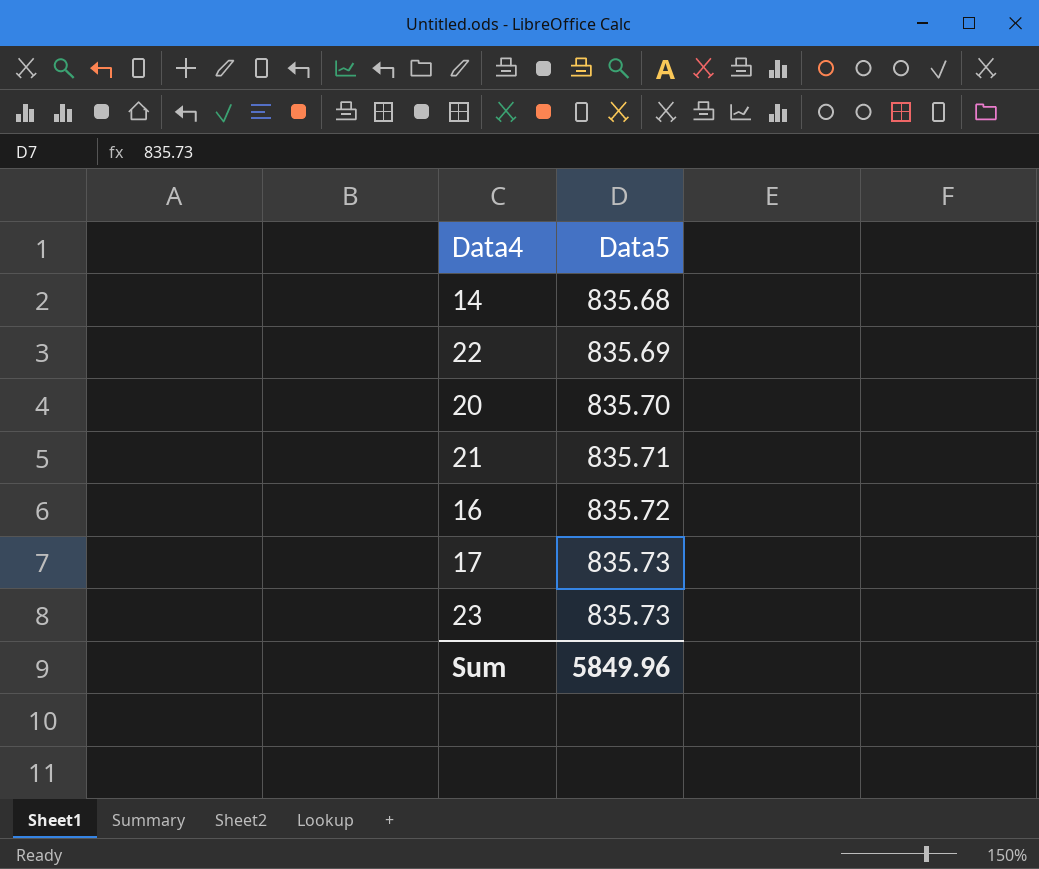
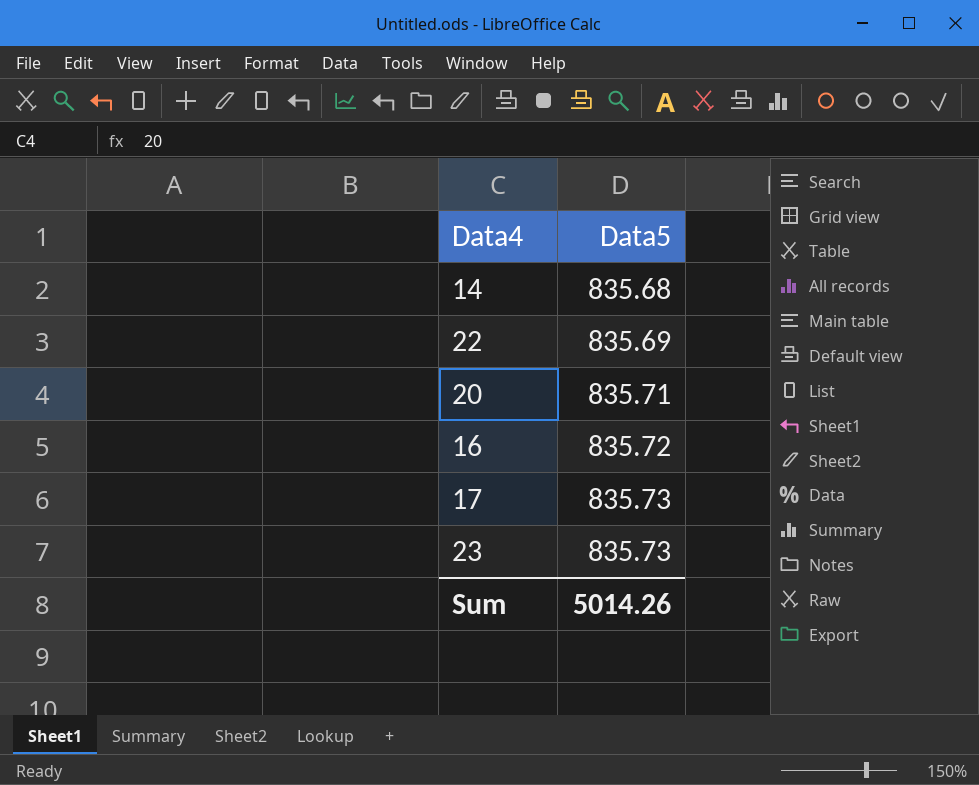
row 21: 835.71 -> none
20 | Data5: 835.70 -> 835.71
Sum | Data5: 5849.96 -> 5014.26

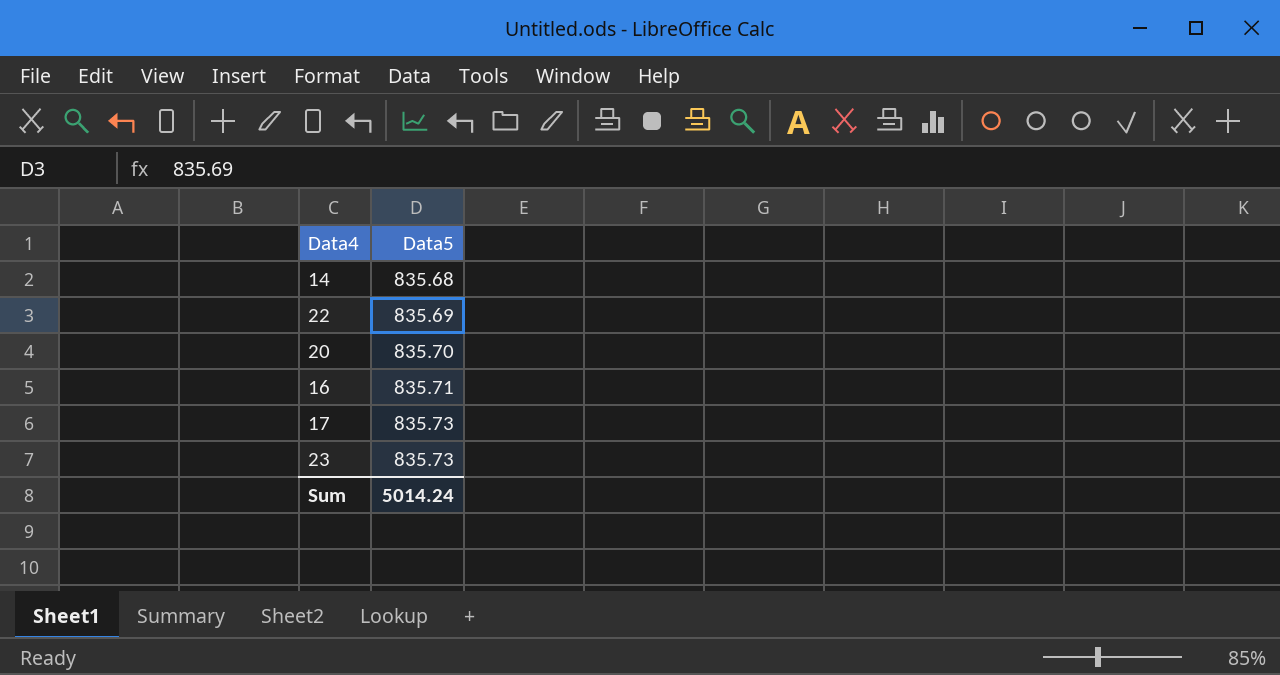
20 | Data5: 835.71 -> 835.70
16 | Data5: 835.72 -> 835.71
Sum | Data5: 5014.26 -> 5014.24

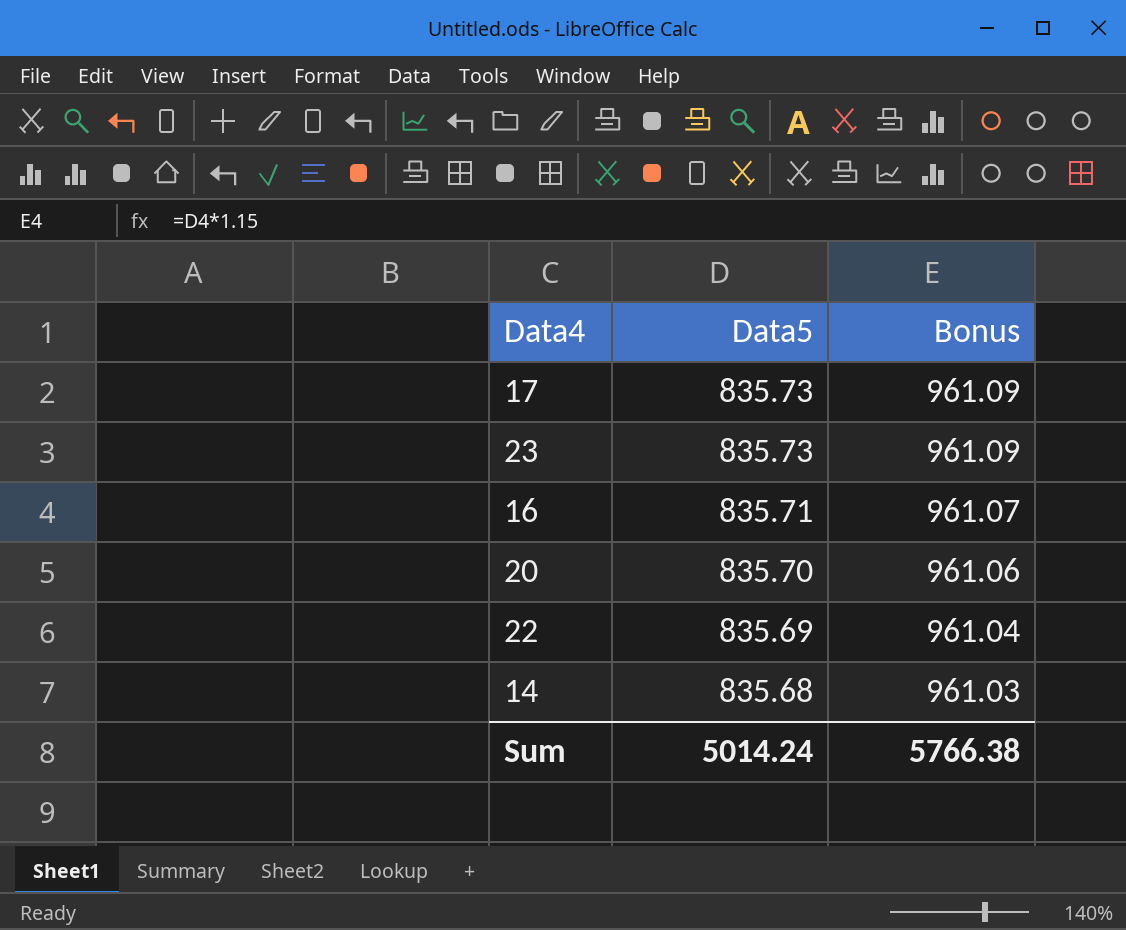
row order: Data5 ascending -> Data5 descending
column Bonus | formula: none -> [Data5] * 1.15

